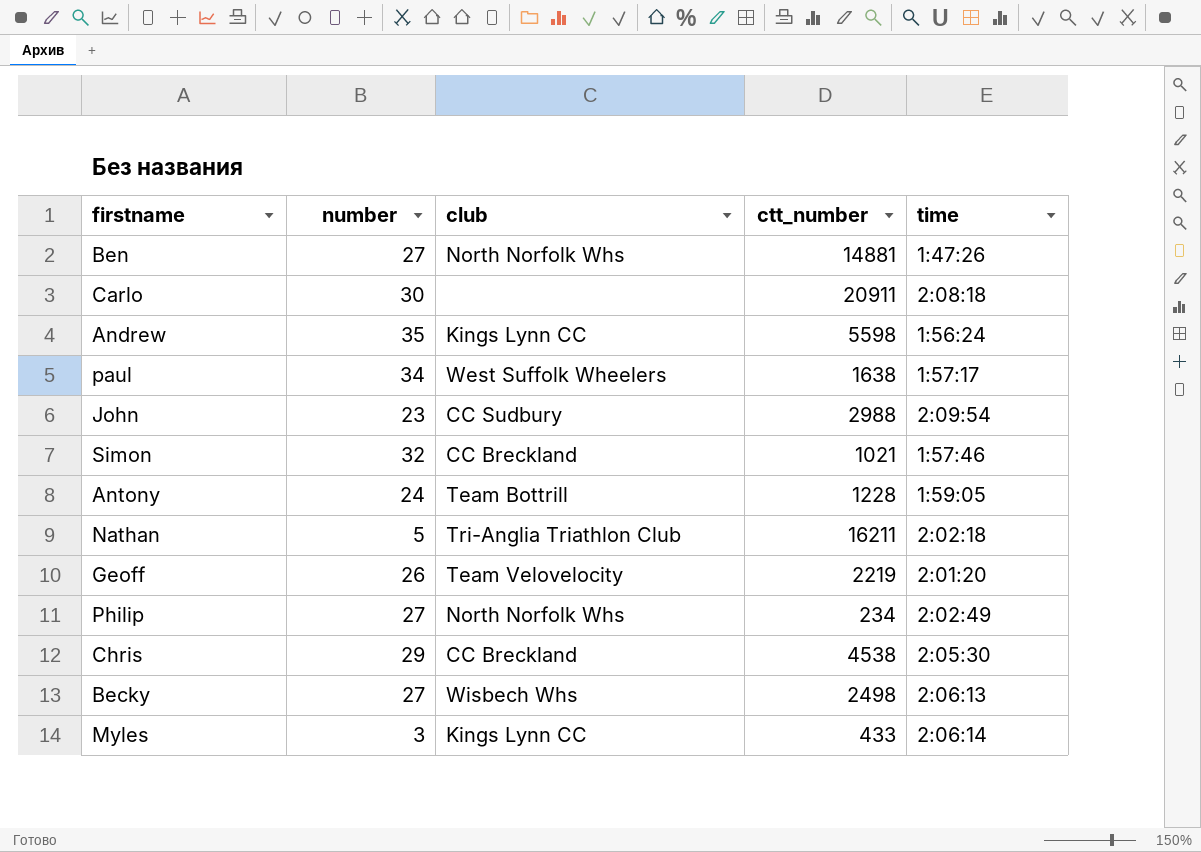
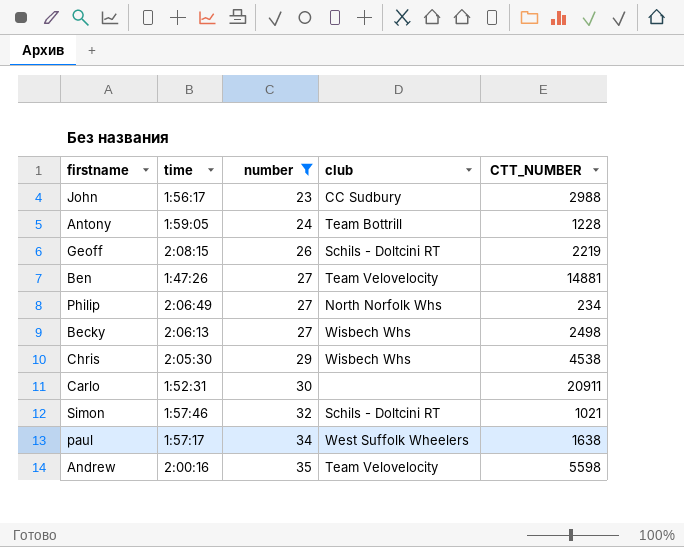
filter: none -> number >= 23
row order: none -> number ascending
column time | position: 5 -> 2
column name: ctt_number -> CTT_NUMBER
John | time: 2:09:54 -> 1:56:17
Geoff | time: 2:01:20 -> 2:08:15
Geoff | club: Team Velovelocity -> Schils - Doltcini RT
Ben | club: North Norfolk Whs -> Team Velovelocity
Philip | time: 2:02:49 -> 2:06:49
Chris | club: CC Breckland -> Wisbech Whs
Carlo | time: 2:08:18 -> 1:52:31
Simon | club: CC Breckland -> Schils - Doltcini RT
Andrew | time: 1:56:24 -> 2:00:16
Andrew | club: Kings Lynn CC -> Team Velovelocity

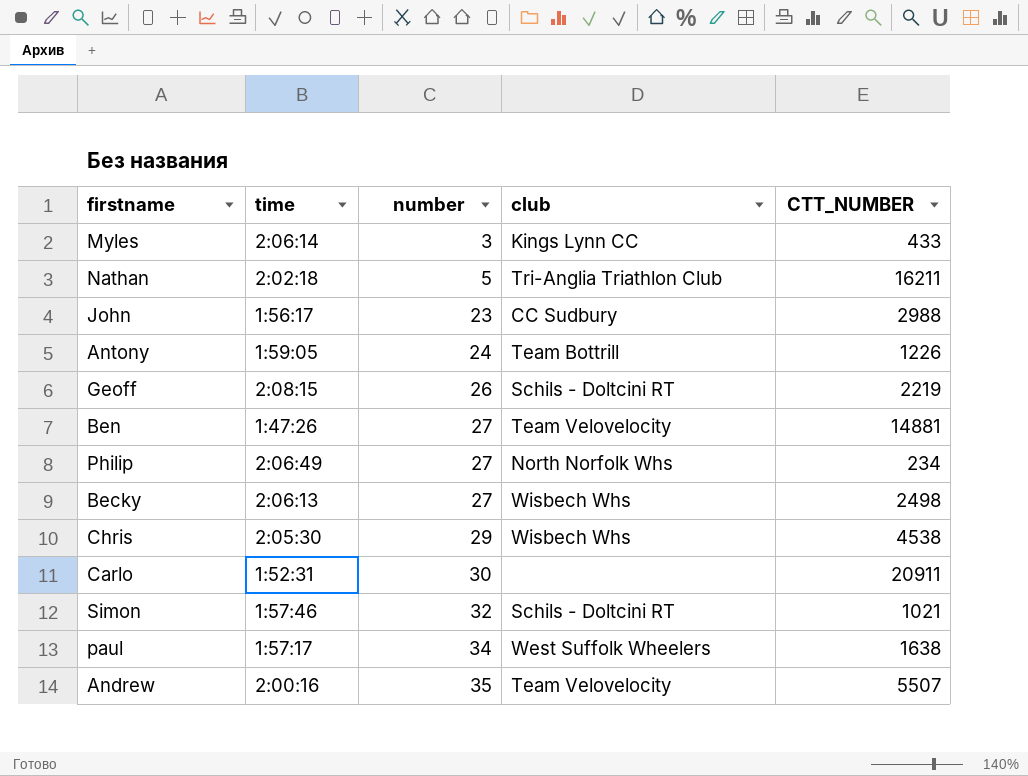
filter: number >= 23 -> none
Antony | CTT_NUMBER: 1228 -> 1226
Andrew | CTT_NUMBER: 5598 -> 5507

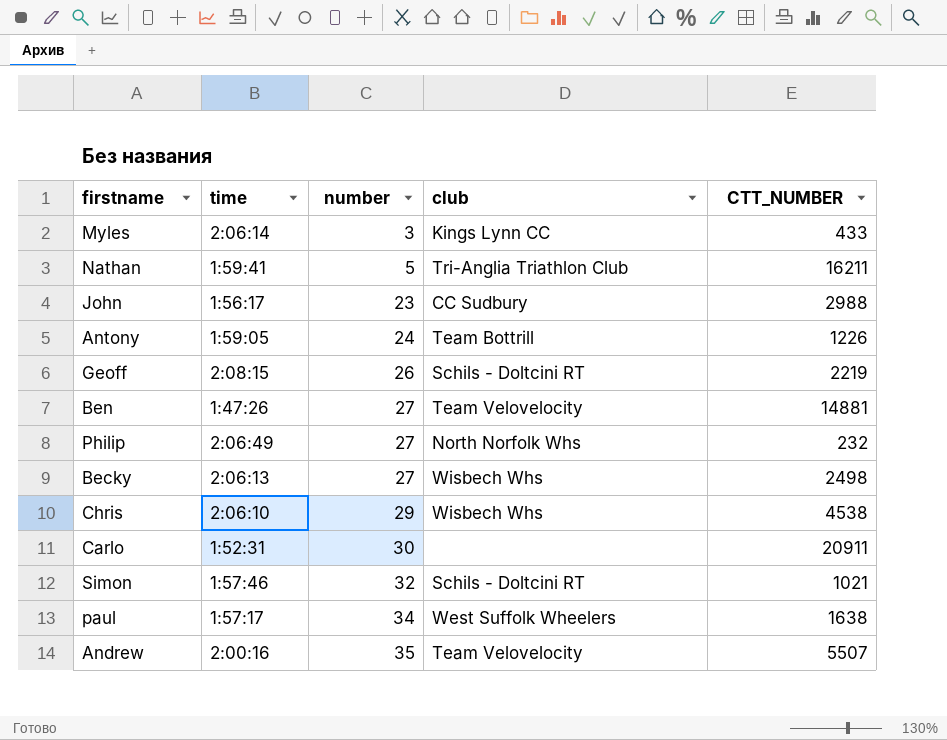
Nathan | time: 2:02:18 -> 1:59:41
Philip | CTT_NUMBER: 234 -> 232
Chris | time: 2:05:30 -> 2:06:10

